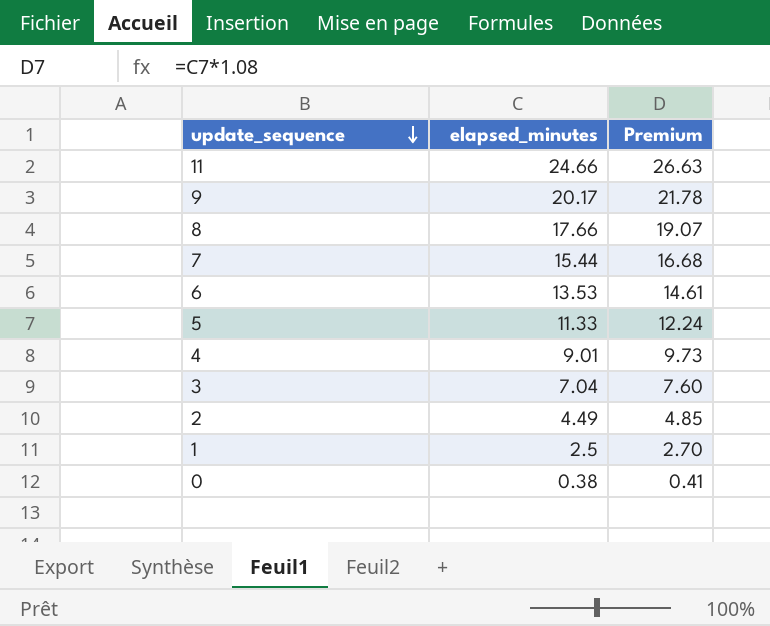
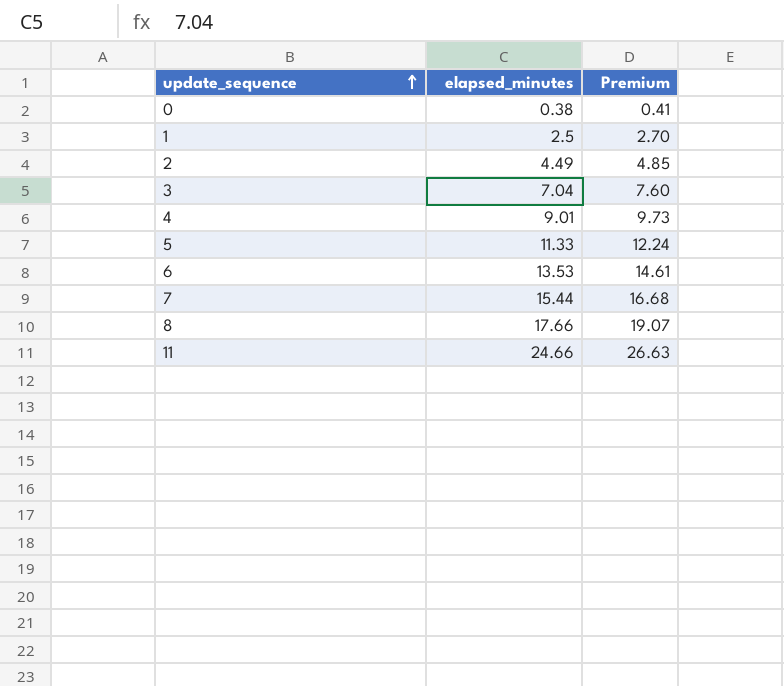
row order: update_sequence descending -> update_sequence ascending
row 9: 20.17 | 21.78 -> none

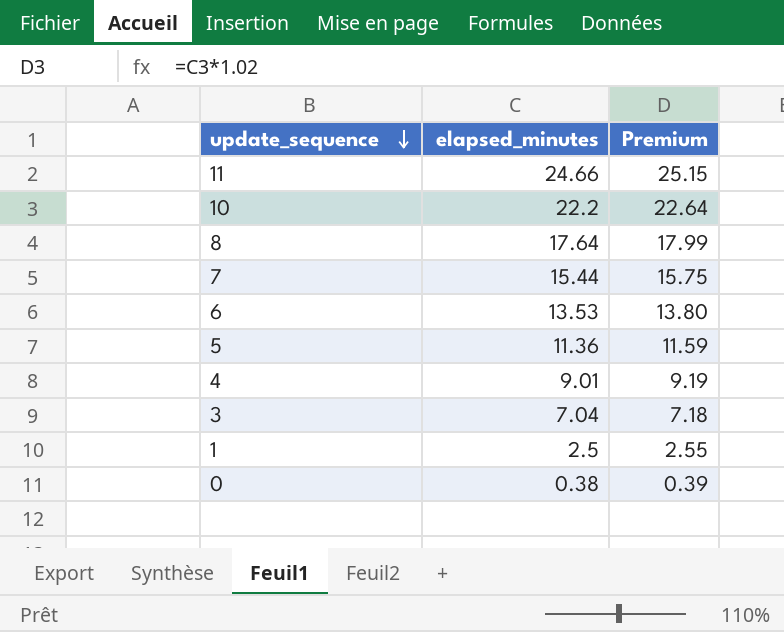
row order: update_sequence ascending -> update_sequence descending
column Premium | formula: [elapsed_minutes] * 1.08 -> [elapsed_minutes] * 1.02
row 2: 4.49 | 4.85 -> none
row 10: none -> 22.2 | 22.64
8 | elapsed_minutes: 17.66 -> 17.64
5 | elapsed_minutes: 11.33 -> 11.36

